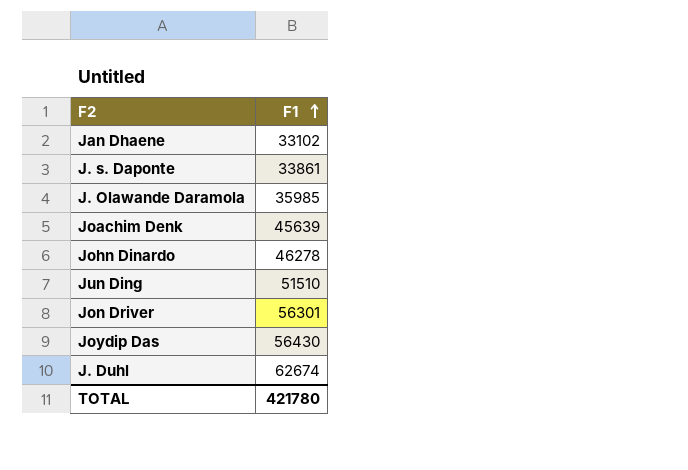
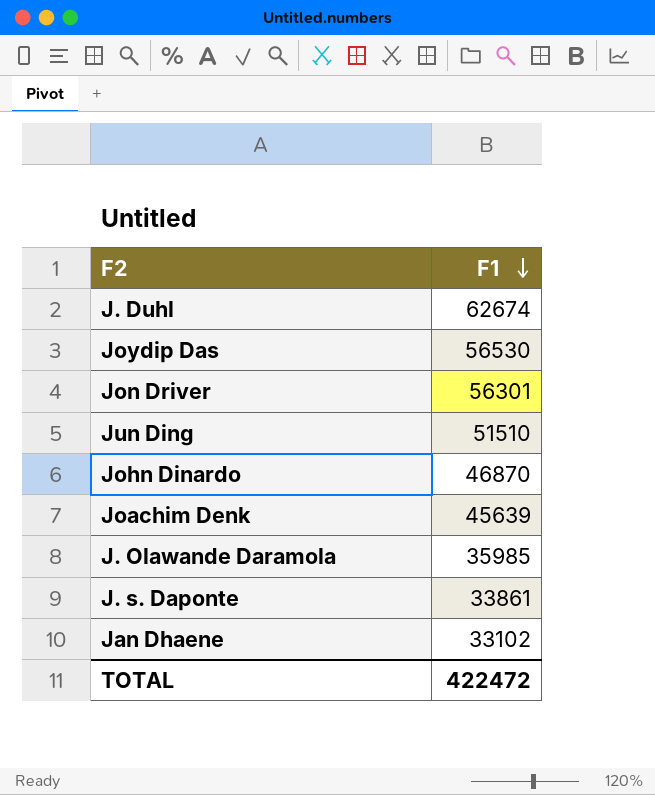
row order: F1 ascending -> F1 descending
Joydip Das | F1: 56430 -> 56530
John Dinardo | F1: 46278 -> 46870
TOTAL | F1: 421780 -> 422472

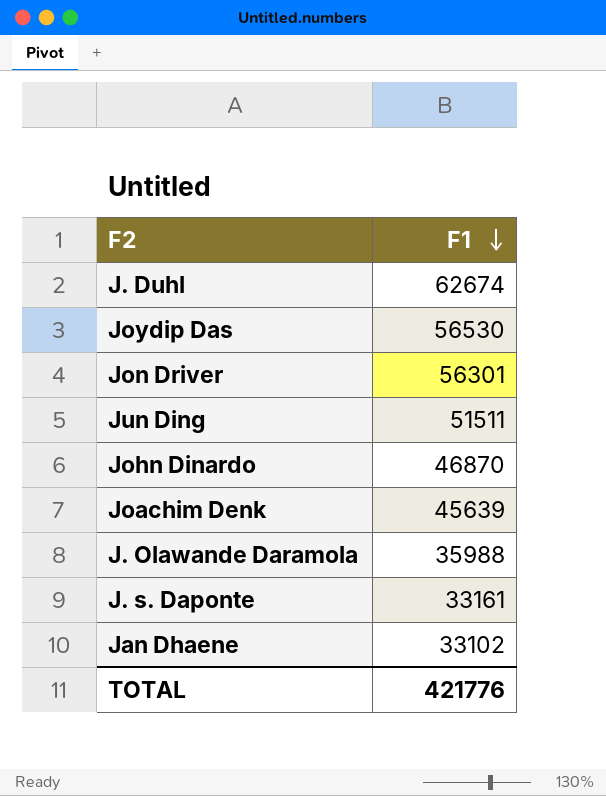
Jun Ding | F1: 51510 -> 51511
J. Olawande Daramola | F1: 35985 -> 35988
J. s. Daponte | F1: 33861 -> 33161
TOTAL | F1: 422472 -> 421776

